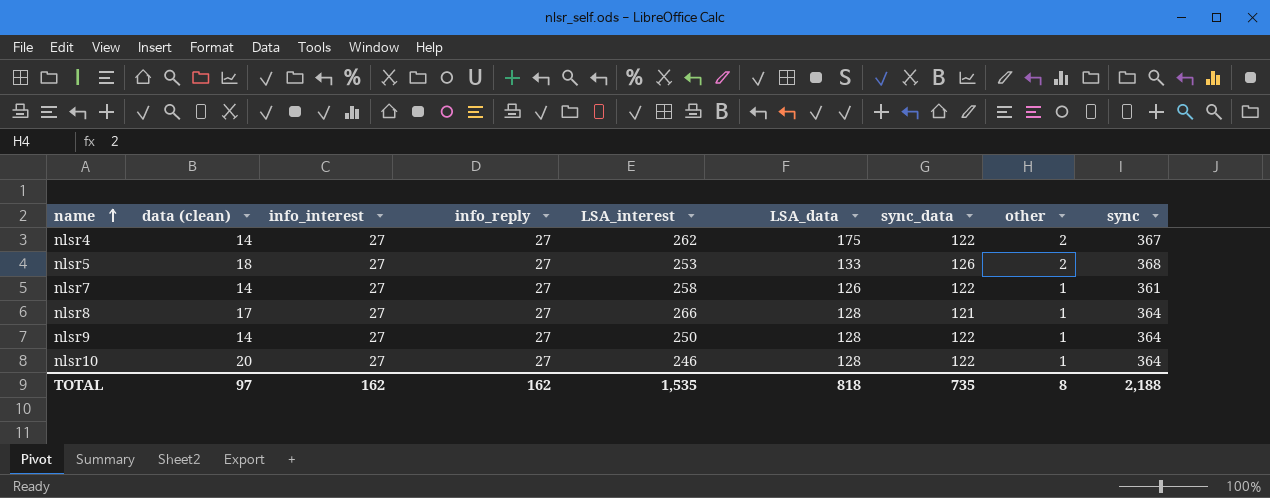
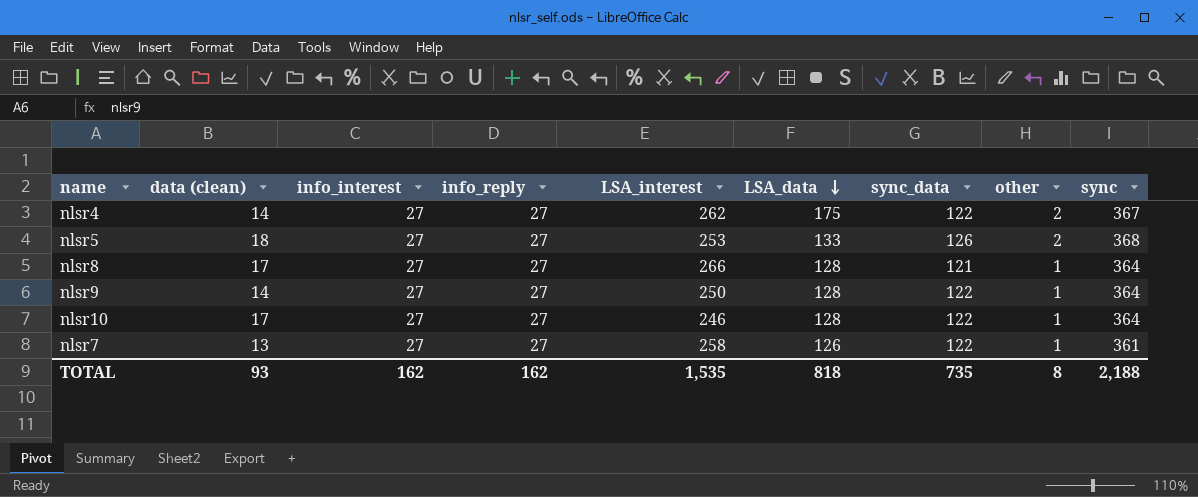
row order: name ascending -> LSA_data descending
nlsr10 | data (clean): 20 -> 17
nlsr7 | data (clean): 14 -> 13
TOTAL | data (clean): 97 -> 93

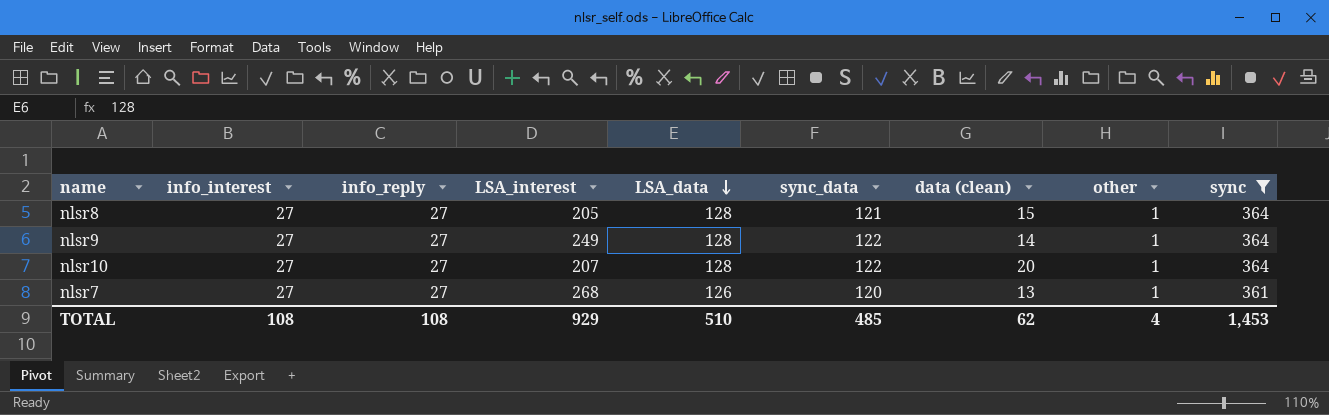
filter: none -> sync <= 364
column data (clean) | position: 2 -> 7
nlsr8 | LSA_interest: 266 -> 205
nlsr8 | data (clean): 17 -> 15
nlsr9 | LSA_interest: 250 -> 249
nlsr10 | LSA_interest: 246 -> 207
nlsr10 | data (clean): 17 -> 20
nlsr7 | LSA_interest: 258 -> 268
nlsr7 | sync_data: 122 -> 120
TOTAL | info_interest: 162 -> 108
TOTAL | info_reply: 162 -> 108
TOTAL | LSA_interest: 1,535 -> 929
TOTAL | LSA_data: 818 -> 510
TOTAL | sync_data: 735 -> 485
TOTAL | data (clean): 93 -> 62
TOTAL | other: 8 -> 4
TOTAL | sync: 2,188 -> 1,453

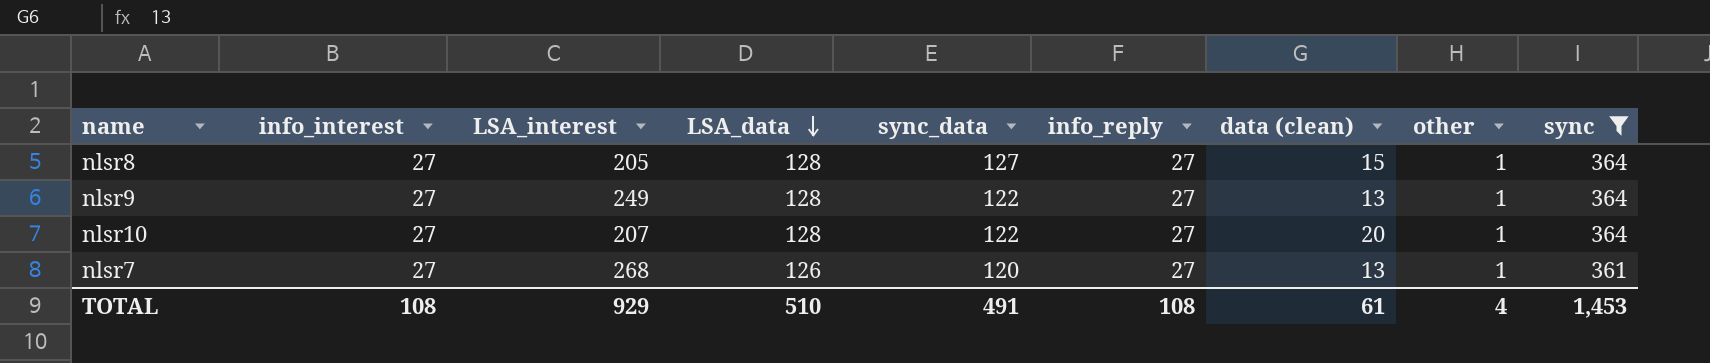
column info_reply | position: 3 -> 6
nlsr8 | sync_data: 121 -> 127
nlsr9 | data (clean): 14 -> 13
TOTAL | sync_data: 485 -> 491
TOTAL | data (clean): 62 -> 61

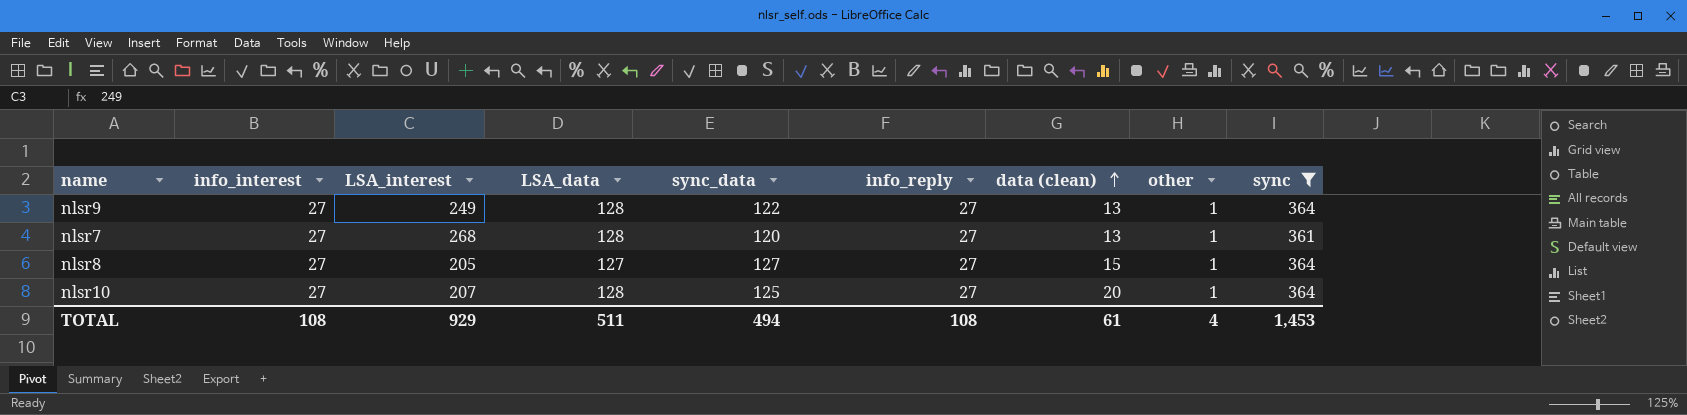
row order: LSA_data descending -> data (clean) ascending
nlsr7 | LSA_data: 126 -> 128
nlsr8 | LSA_data: 128 -> 127
nlsr10 | sync_data: 122 -> 125
TOTAL | LSA_data: 510 -> 511
TOTAL | sync_data: 491 -> 494

